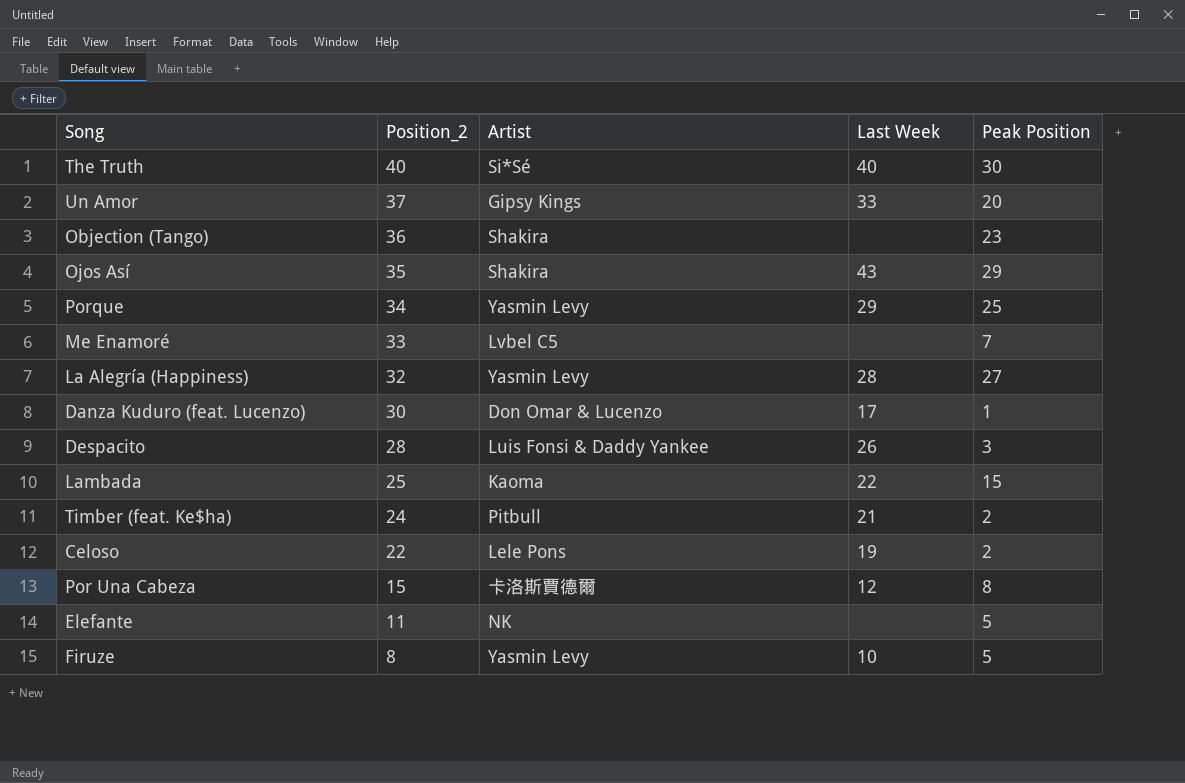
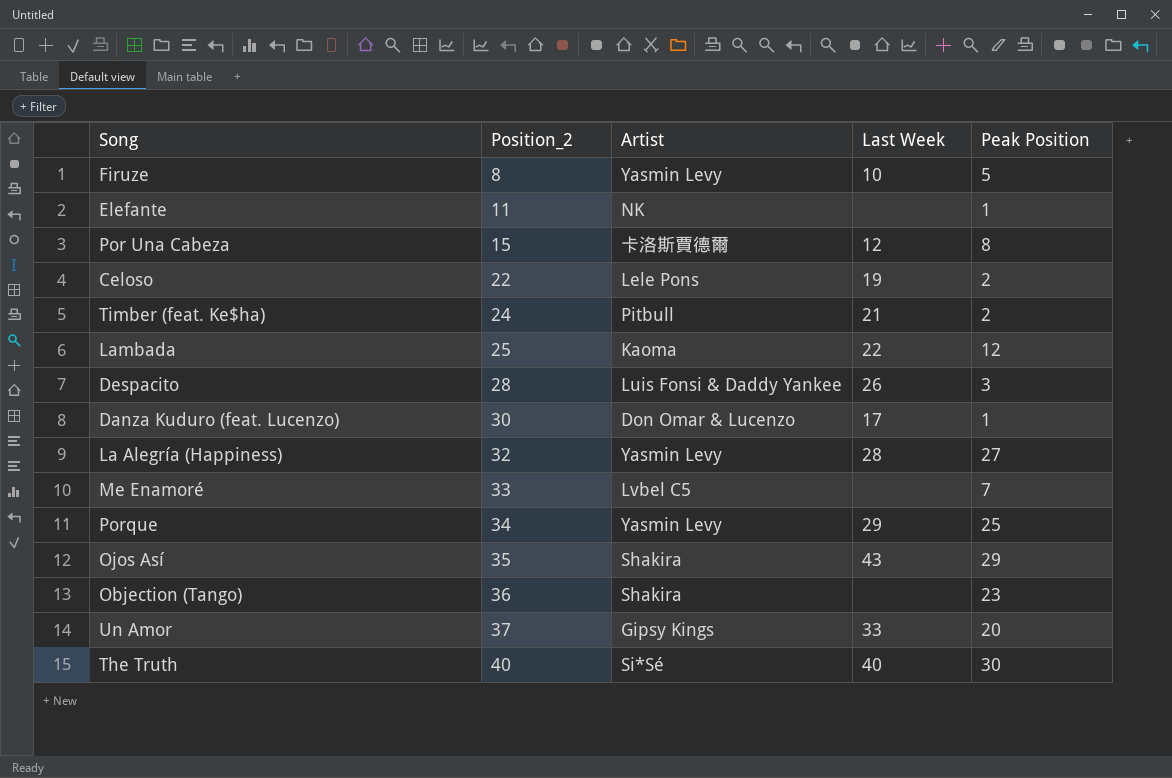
row order: Position_2 descending -> Position_2 ascending
Elefante | Peak Position: 5 -> 1
Lambada | Peak Position: 15 -> 12

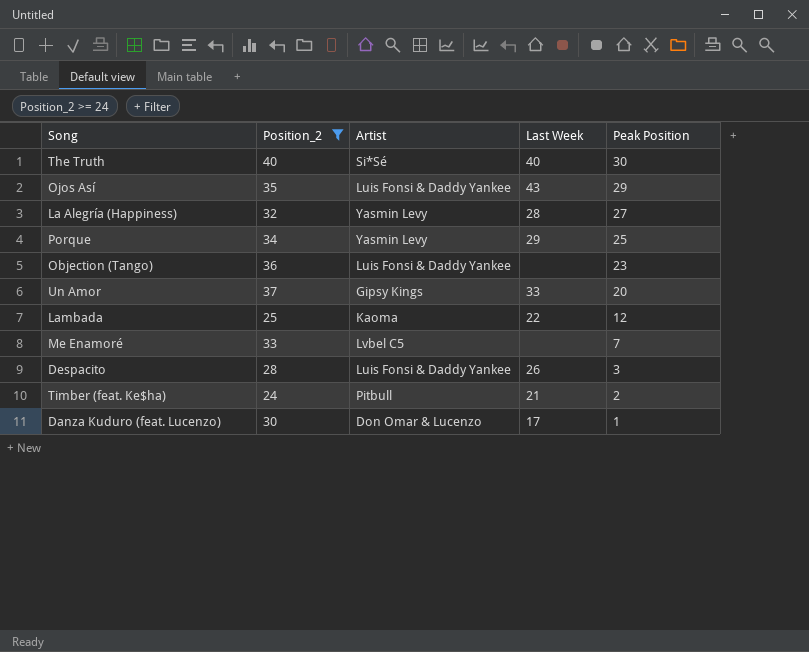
filter: none -> Position_2 >= 24
row order: Position_2 ascending -> Peak Position descending
Ojos Así | Artist: Shakira -> Luis Fonsi & Daddy Yankee
Objection (Tango) | Artist: Shakira -> Luis Fonsi & Daddy Yankee

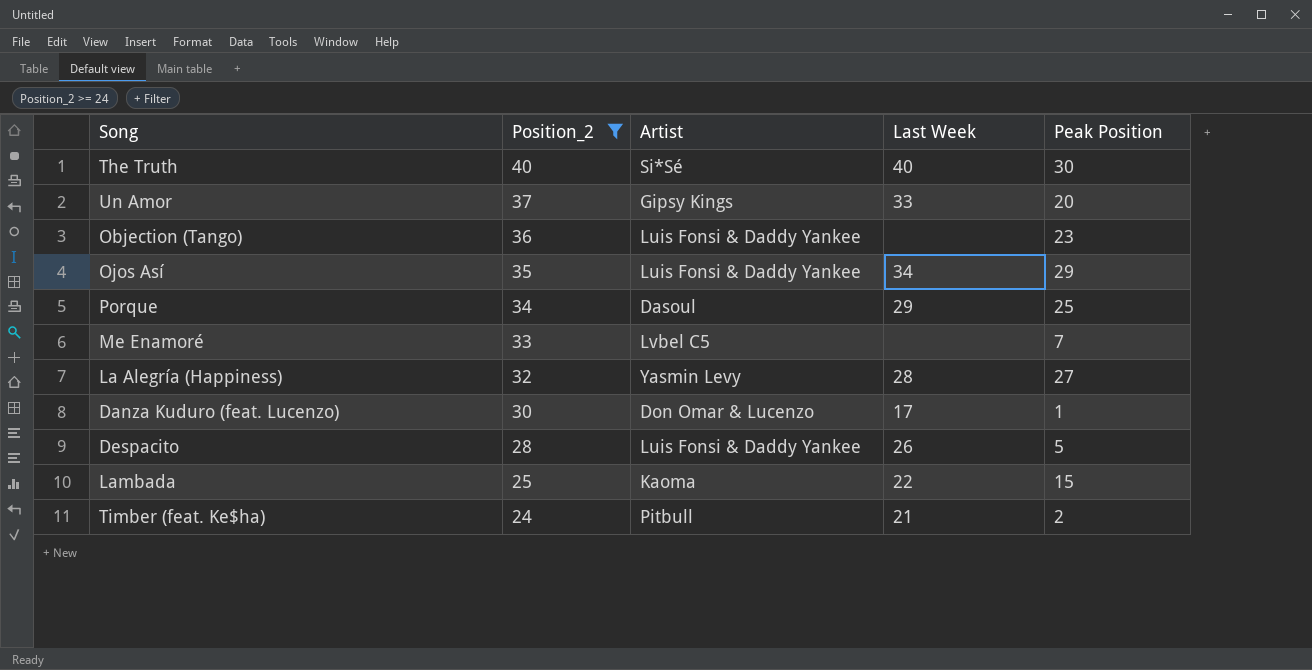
row order: Peak Position descending -> Position_2 descending
Ojos Así | Last Week: 43 -> 34
Porque | Artist: Yasmin Levy -> Dasoul
Despacito | Peak Position: 3 -> 5
Lambada | Peak Position: 12 -> 15

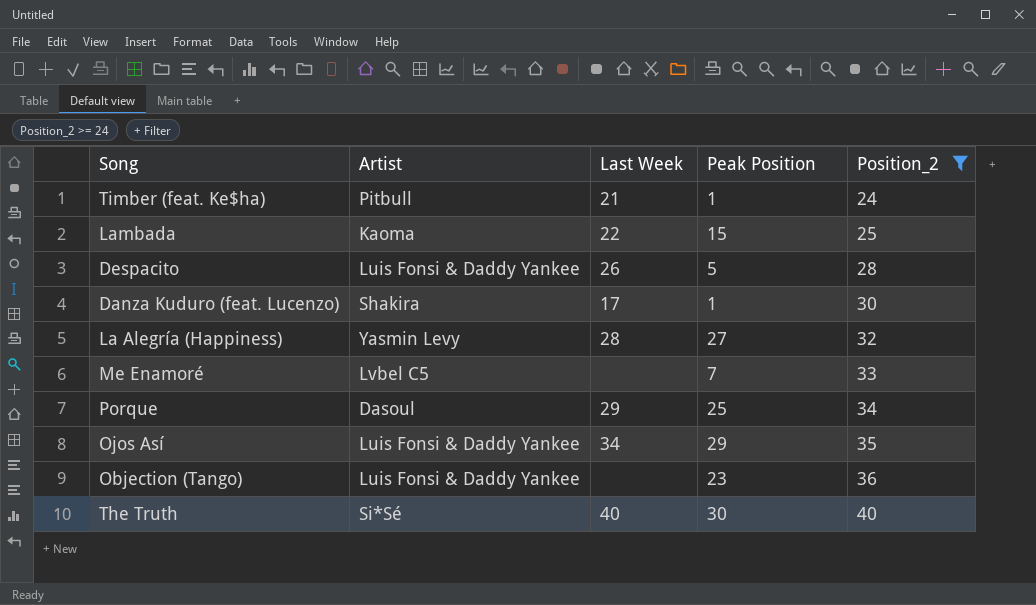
row order: Position_2 descending -> Position_2 ascending
column Position_2 | position: 2 -> 5
row Un Amor: 37 | Gipsy Kings | 33 | 20 -> none
Timber (feat. Ke$ha) | Peak Position: 2 -> 1
Danza Kuduro (feat. Lucenzo) | Artist: Don Omar & Lucenzo -> Shakira

